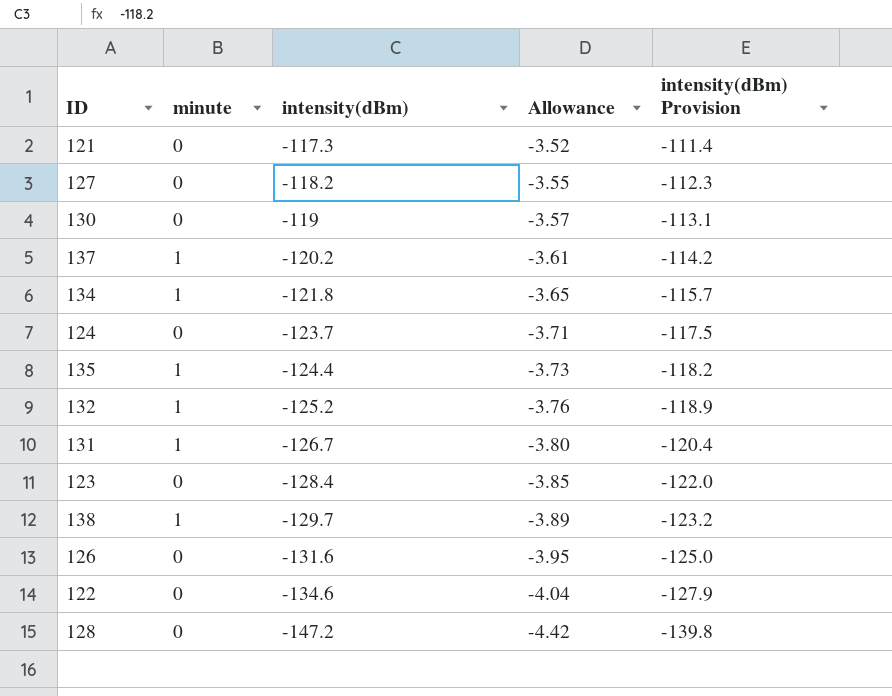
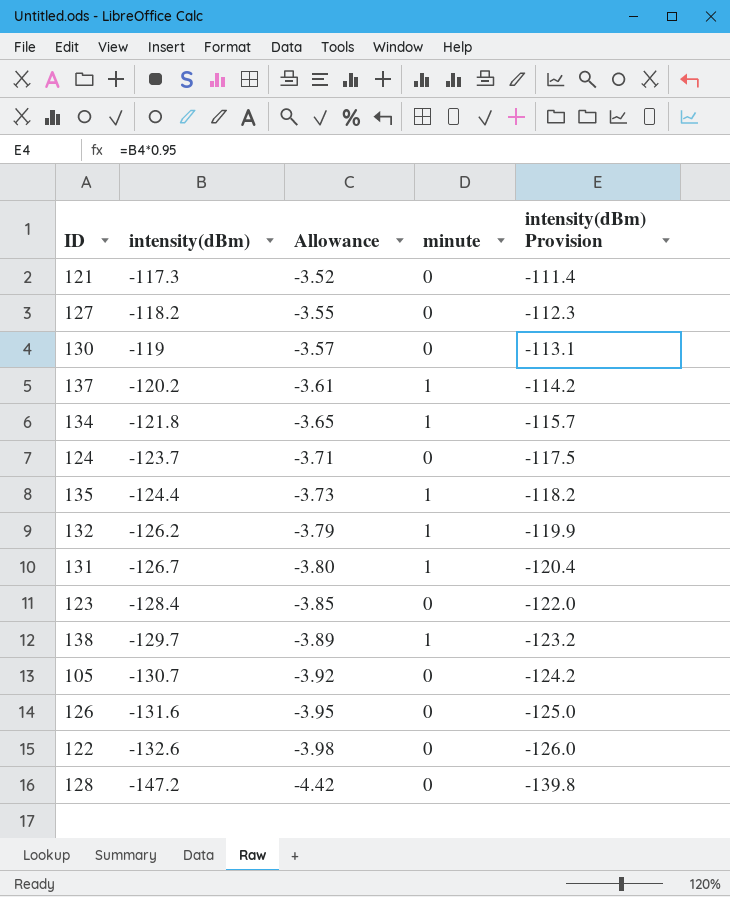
column minute | position: 2 -> 4
132 | intensity(dBm): -125.2 -> -126.2
132 | Allowance: -3.76 -> -3.79
132 | intensity(dBm) Provision: -118.9 -> -119.9
row 105: none -> -130.7 | -3.92 | 0 | -124.2
122 | intensity(dBm): -134.6 -> -132.6
122 | Allowance: -4.04 -> -3.98
122 | intensity(dBm) Provision: -127.9 -> -126.0

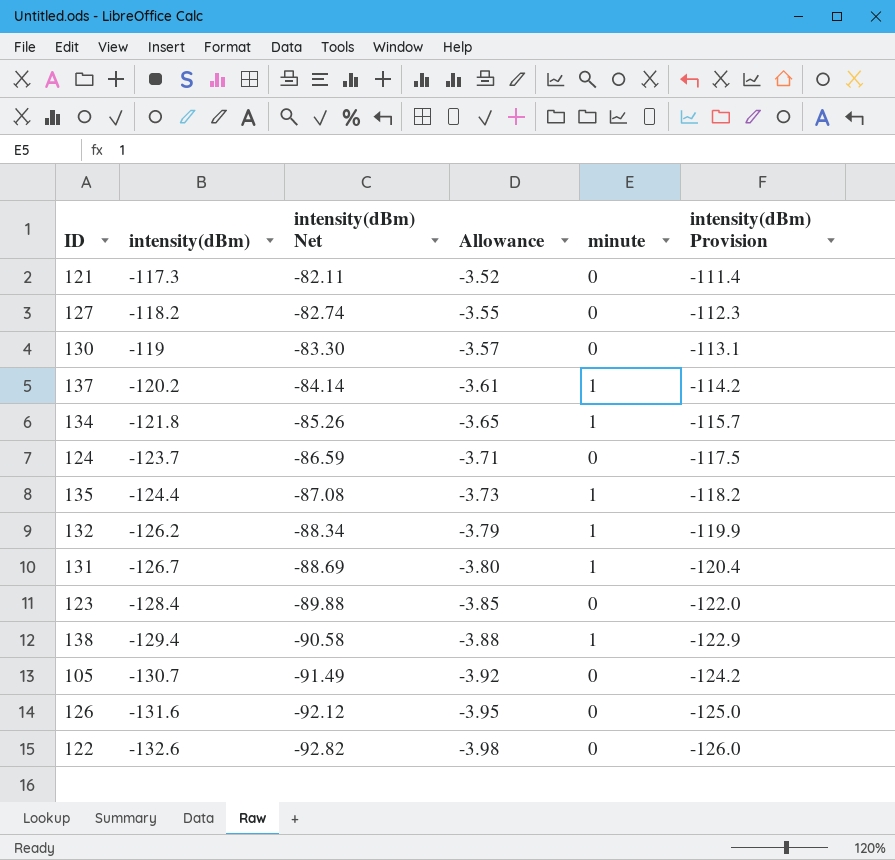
column intensity(dBm) Net | formula: none -> [intensity(dBm)] * 0.7
row 128: -147.2 | -4.42 | 0 | -139.8 -> none
138 | intensity(dBm): -129.7 -> -129.4
138 | Allowance: -3.89 -> -3.88
138 | intensity(dBm) Provision: -123.2 -> -122.9

